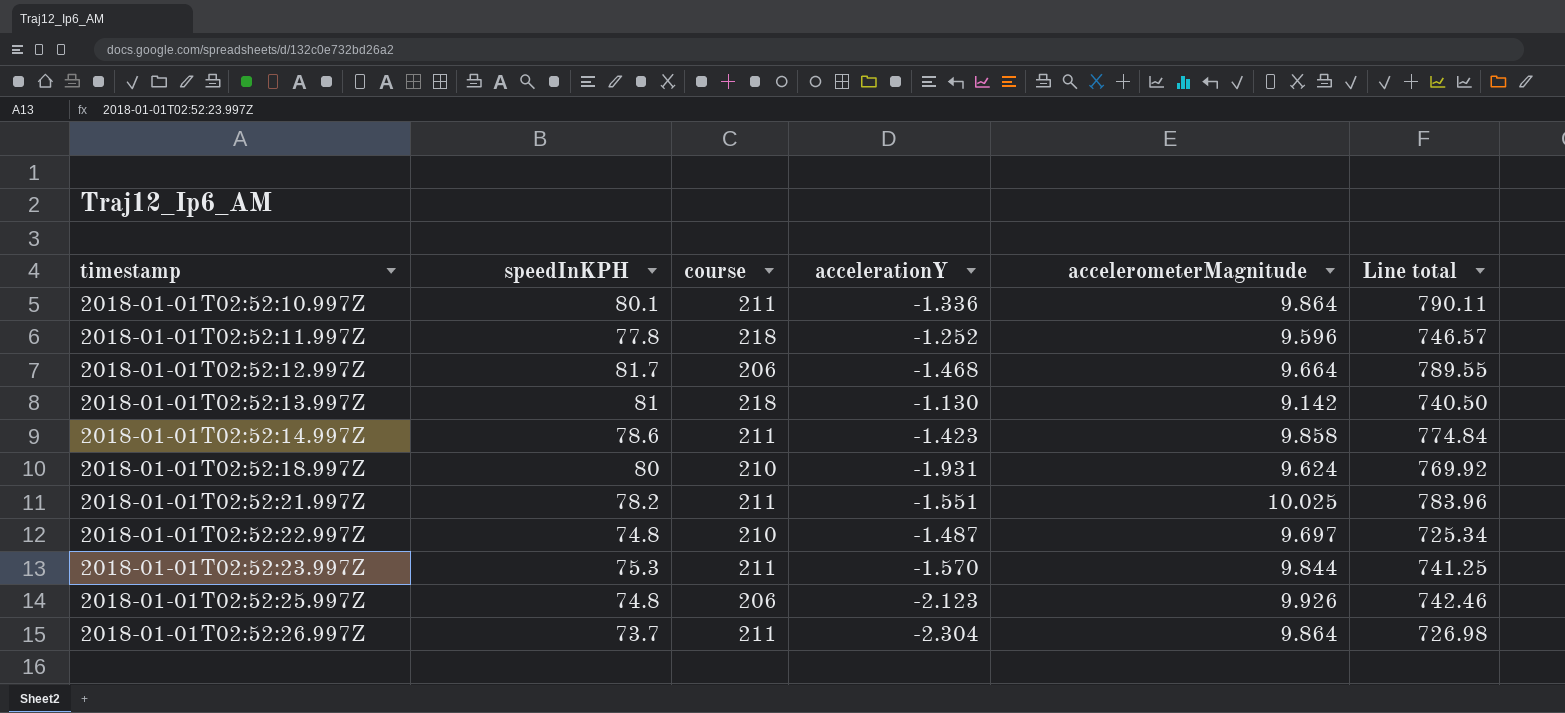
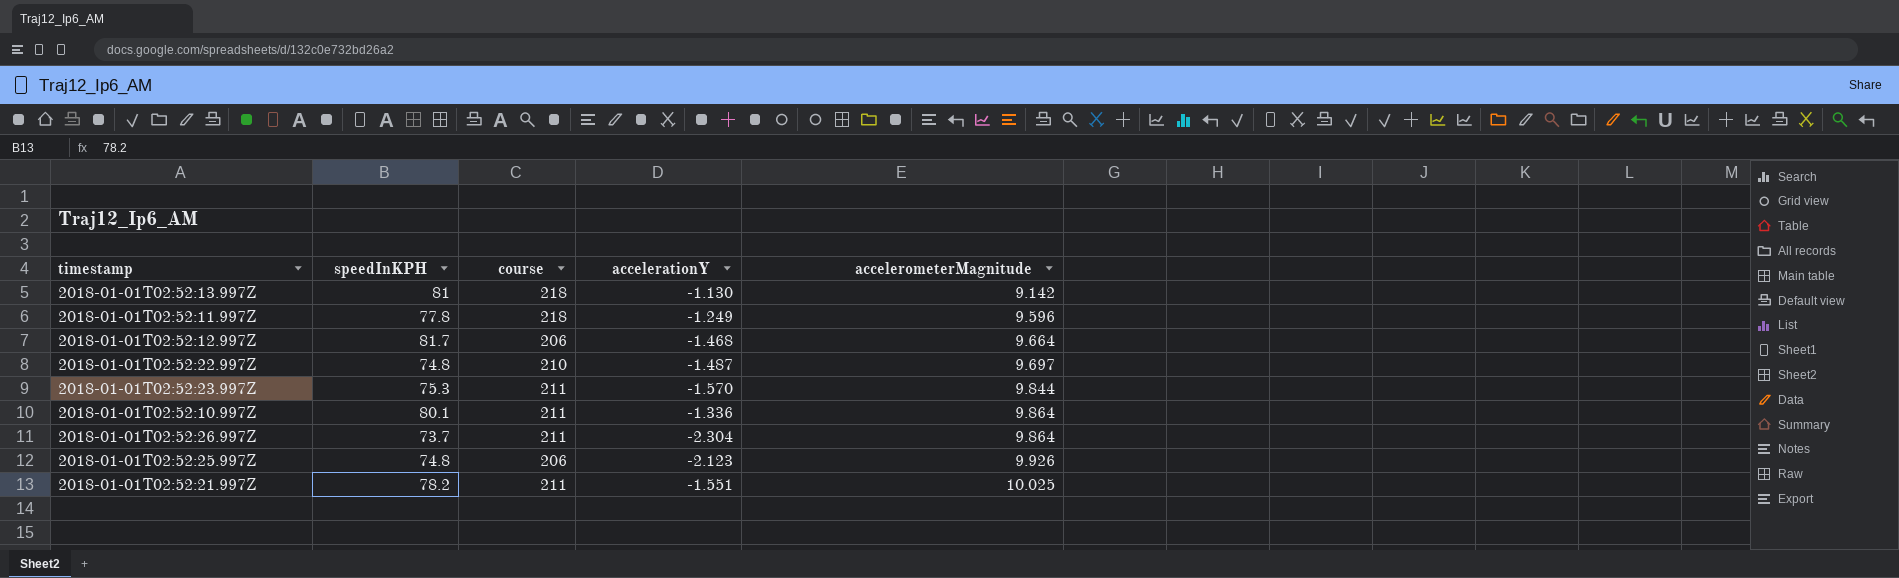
row order: timestamp ascending -> accelerometerMagnitude ascending
column Line total | formula: [speedInKPH] * [accelerometerMagnitude] -> none
row 2018-01-01T02:52:14.997Z: 78.6 | 211 | -1.423 | 9.858 | 774.84 -> none
row 2018-01-01T02:52:18.997Z: 80 | 210 | -1.931 | 9.624 | 769.92 -> none
2018-01-01T02:52:11.997Z | accelerationY: -1.252 -> -1.249

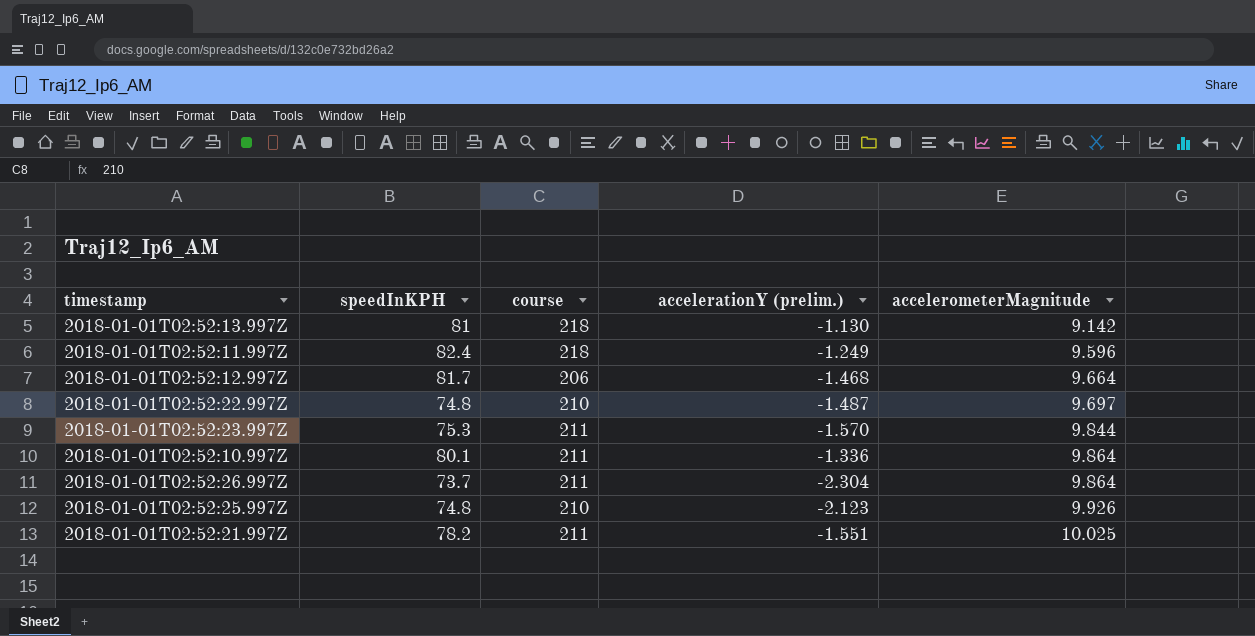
column name: accelerationY -> accelerationY (prelim.)
2018-01-01T02:52:11.997Z | speedInKPH: 77.8 -> 82.4
2018-01-01T02:52:25.997Z | course: 206 -> 210

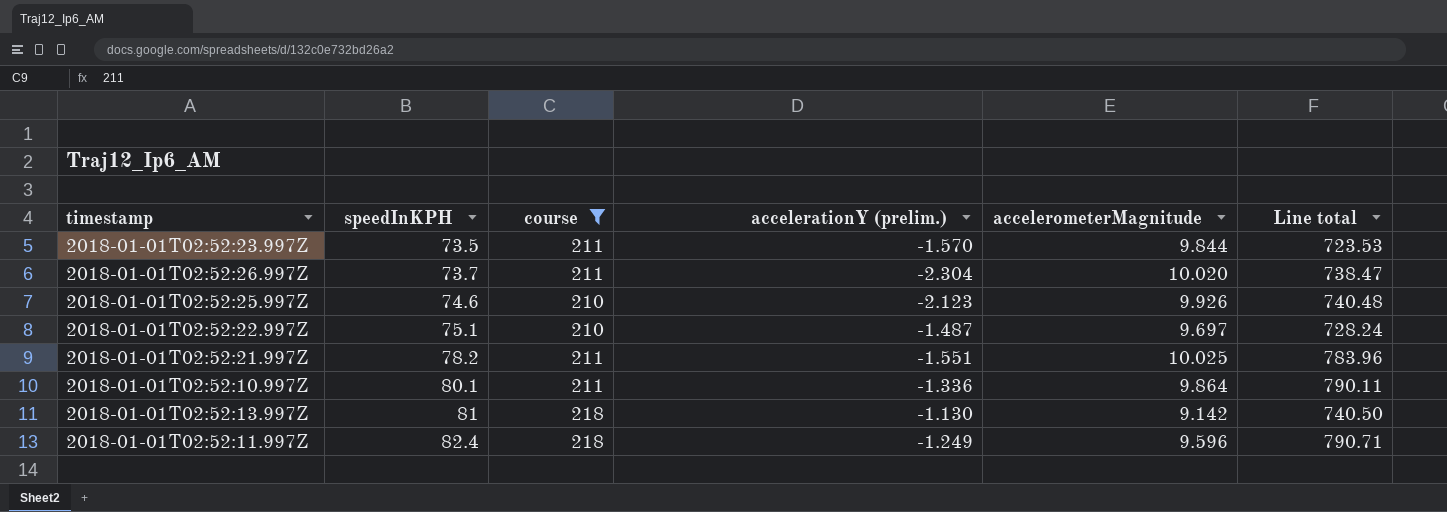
filter: none -> course != 206
row order: accelerometerMagnitude ascending -> speedInKPH ascending
column Line total | formula: none -> [speedInKPH] * [accelerometerMagnitude]
2018-01-01T02:52:23.997Z | speedInKPH: 75.3 -> 73.5
2018-01-01T02:52:26.997Z | accelerometerMagnitude: 9.864 -> 10.020
2018-01-01T02:52:25.997Z | speedInKPH: 74.8 -> 74.6
2018-01-01T02:52:22.997Z | speedInKPH: 74.8 -> 75.1

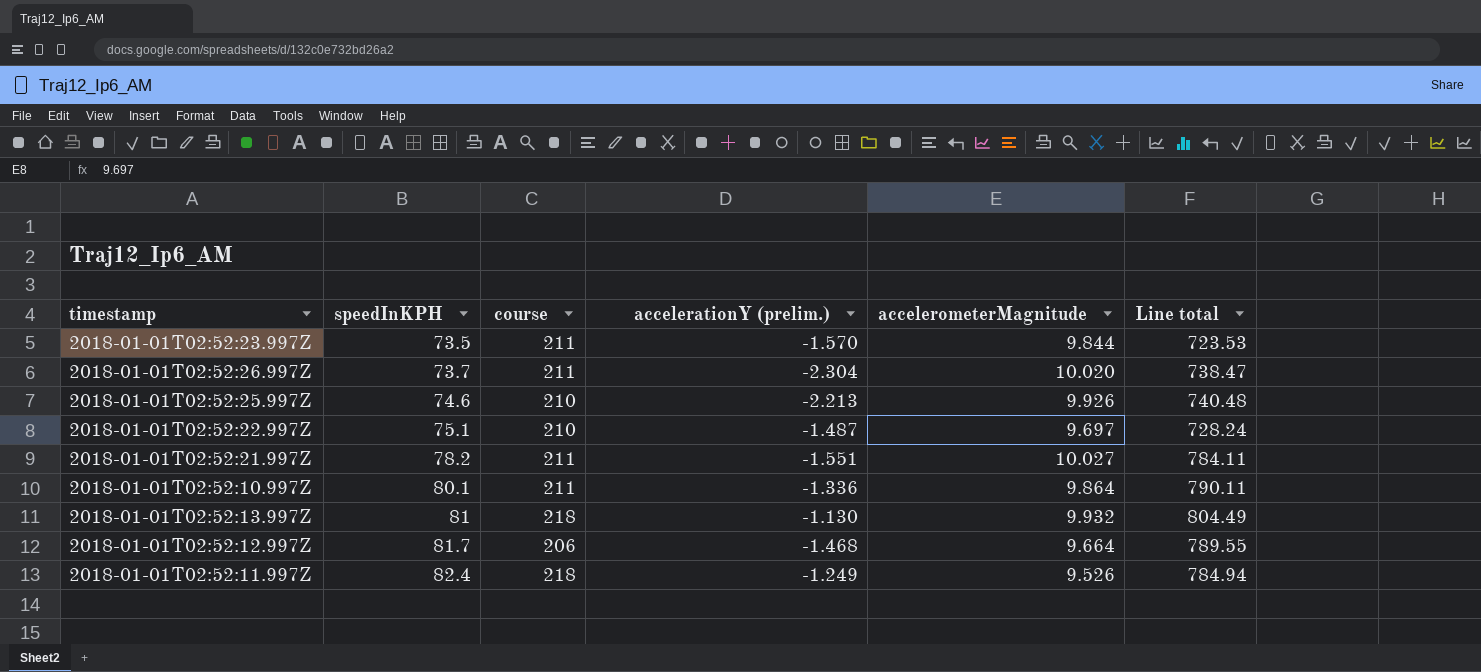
filter: course != 206 -> none
2018-01-01T02:52:25.997Z | accelerationY (prelim.): -2.123 -> -2.213
2018-01-01T02:52:21.997Z | accelerometerMagnitude: 10.025 -> 10.027
2018-01-01T02:52:21.997Z | Line total: 783.96 -> 784.11
2018-01-01T02:52:13.997Z | accelerometerMagnitude: 9.142 -> 9.932
2018-01-01T02:52:13.997Z | Line total: 740.50 -> 804.49
2018-01-01T02:52:11.997Z | accelerometerMagnitude: 9.596 -> 9.526
2018-01-01T02:52:11.997Z | Line total: 790.71 -> 784.94

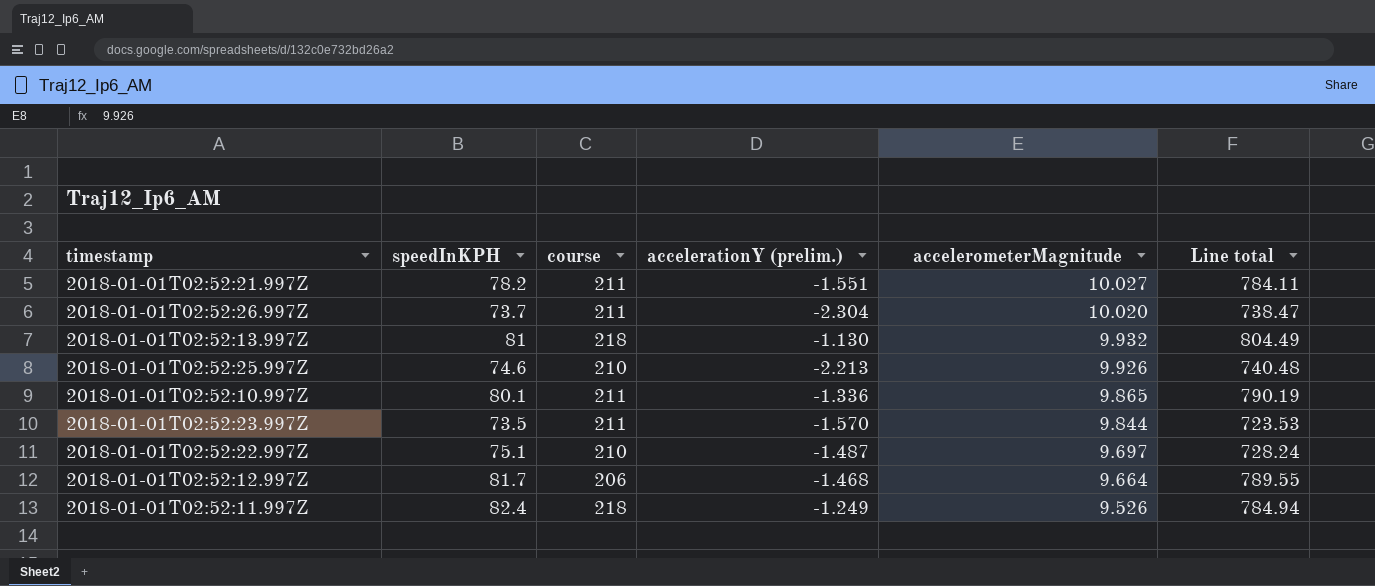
row order: speedInKPH ascending -> accelerometerMagnitude descending
2018-01-01T02:52:10.997Z | accelerometerMagnitude: 9.864 -> 9.865
2018-01-01T02:52:10.997Z | Line total: 790.11 -> 790.19

